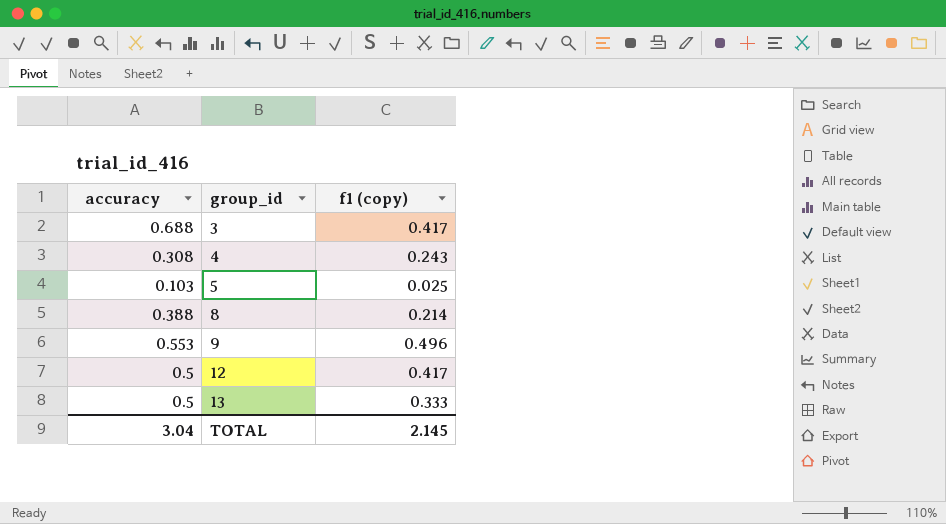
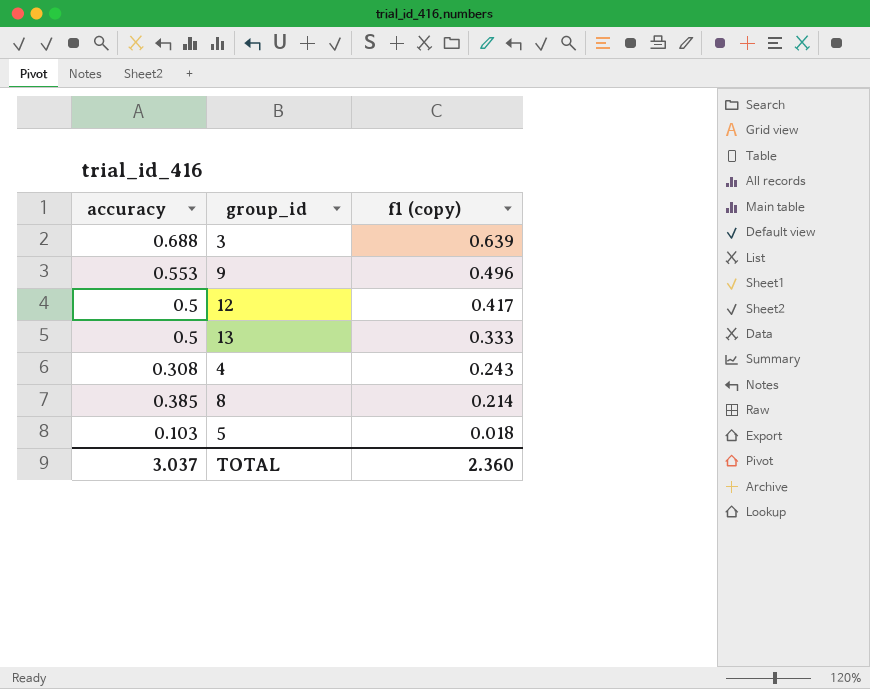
row order: group_id ascending -> f1 (copy) descending
3 | f1 (copy): 0.417 -> 0.639
8 | accuracy: 0.388 -> 0.385
5 | f1 (copy): 0.025 -> 0.018
TOTAL | accuracy: 3.04 -> 3.037
TOTAL | f1 (copy): 2.145 -> 2.360

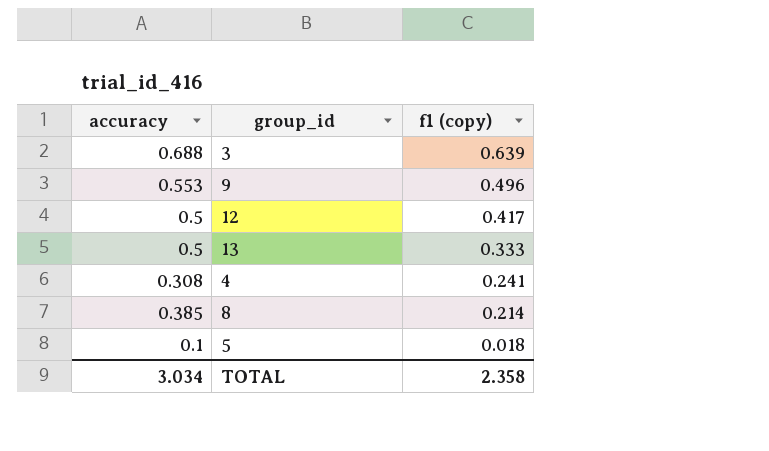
4 | f1 (copy): 0.243 -> 0.241
5 | accuracy: 0.103 -> 0.1
TOTAL | accuracy: 3.037 -> 3.034
TOTAL | f1 (copy): 2.360 -> 2.358

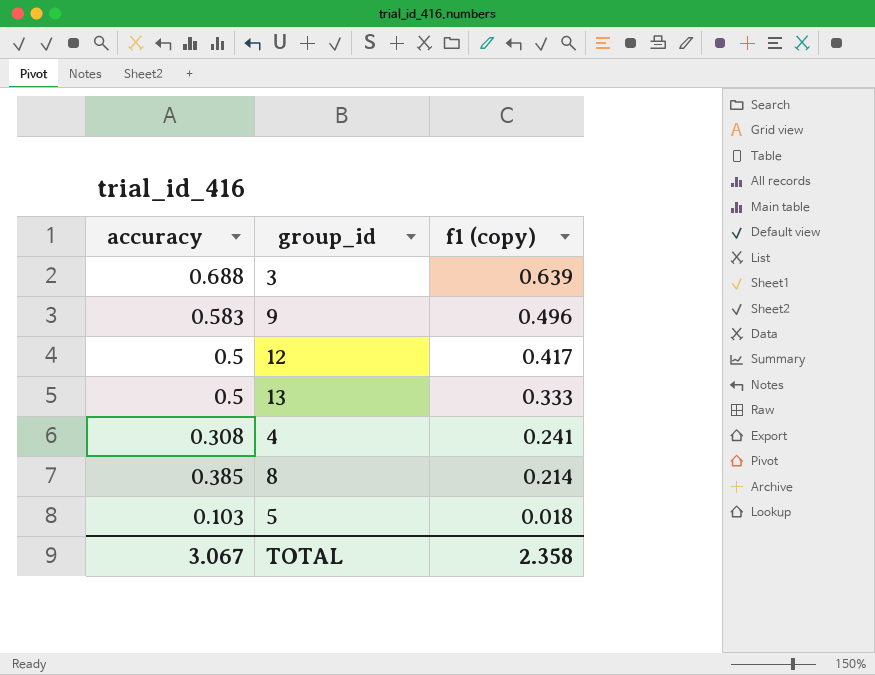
9 | accuracy: 0.553 -> 0.583
5 | accuracy: 0.1 -> 0.103
TOTAL | accuracy: 3.034 -> 3.067

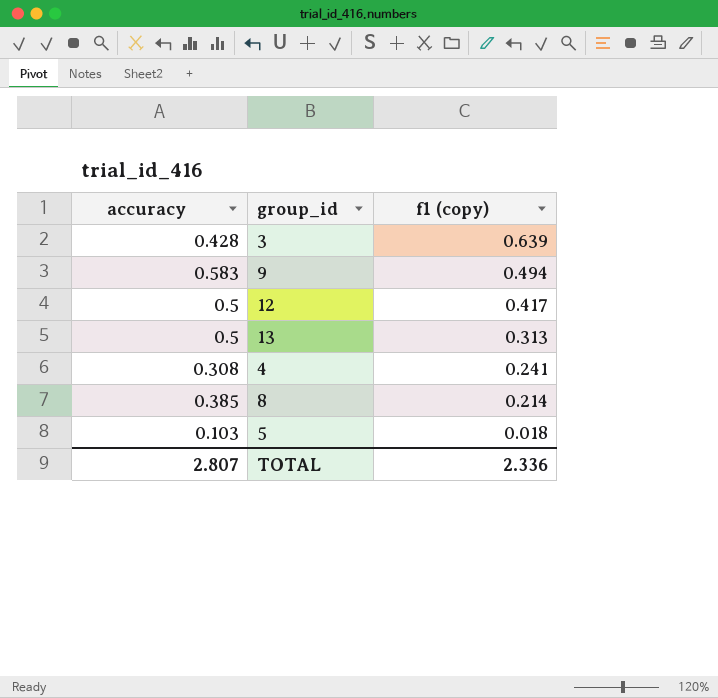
3 | accuracy: 0.688 -> 0.428
9 | f1 (copy): 0.496 -> 0.494
13 | f1 (copy): 0.333 -> 0.313
TOTAL | accuracy: 3.067 -> 2.807
TOTAL | f1 (copy): 2.358 -> 2.336

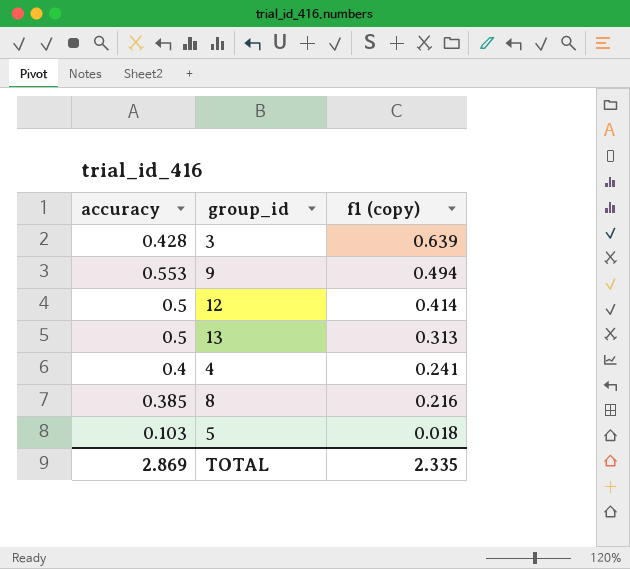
9 | accuracy: 0.583 -> 0.553
12 | f1 (copy): 0.417 -> 0.414
4 | accuracy: 0.308 -> 0.4
8 | f1 (copy): 0.214 -> 0.216
TOTAL | accuracy: 2.807 -> 2.869
TOTAL | f1 (copy): 2.336 -> 2.335

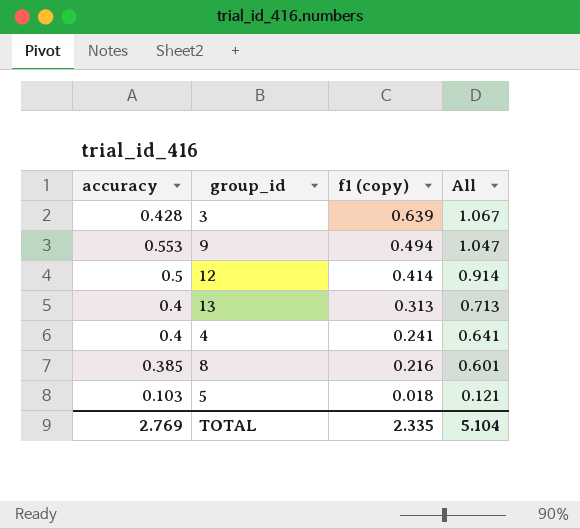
column All | formula: none -> [accuracy] + [f1 (copy)]
13 | accuracy: 0.5 -> 0.4
TOTAL | accuracy: 2.869 -> 2.769

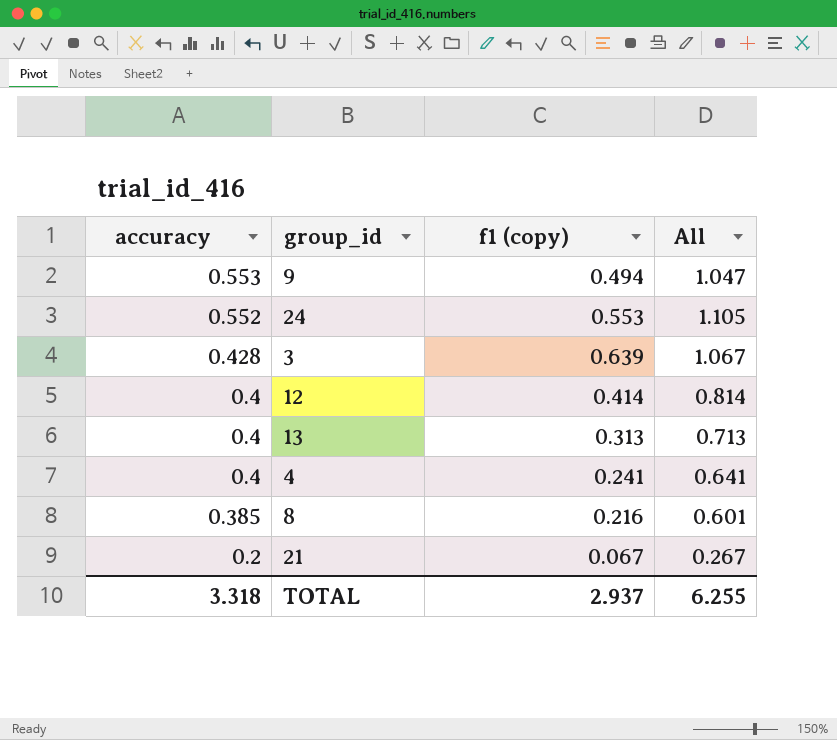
row order: f1 (copy) descending -> accuracy descending
row 5: 0.103 | 0.018 | 0.121 -> none
row 24: none -> 0.552 | 0.553 | 1.105
12 | accuracy: 0.5 -> 0.4
12 | All: 0.914 -> 0.814
row 21: none -> 0.2 | 0.067 | 0.267
TOTAL | accuracy: 2.769 -> 3.318
TOTAL | f1 (copy): 2.335 -> 2.937
TOTAL | All: 5.104 -> 6.255

